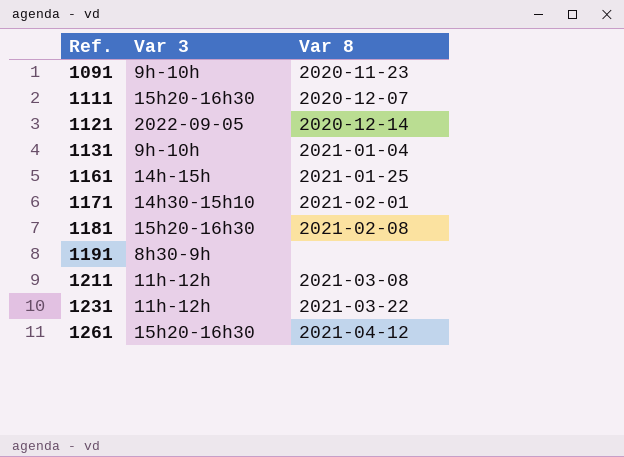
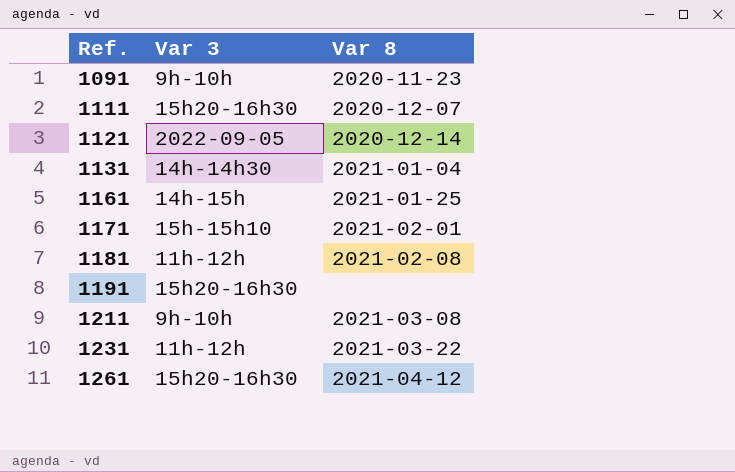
1131 | Var 3: 9h-10h -> 14h-14h30
1171 | Var 3: 14h30-15h10 -> 15h-15h10
1181 | Var 3: 15h20-16h30 -> 11h-12h
1191 | Var 3: 8h30-9h -> 15h20-16h30
1211 | Var 3: 11h-12h -> 9h-10h

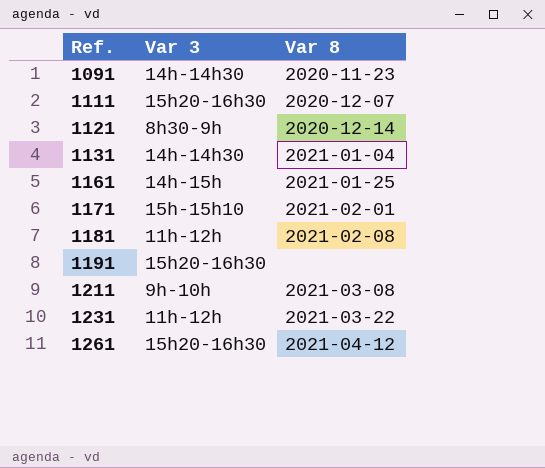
1091 | Var 3: 9h-10h -> 14h-14h30
1121 | Var 3: 2022-09-05 -> 8h30-9h

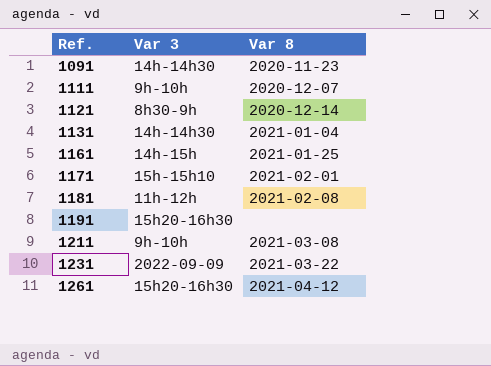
1111 | Var 3: 15h20-16h30 -> 9h-10h
1231 | Var 3: 11h-12h -> 2022-09-09

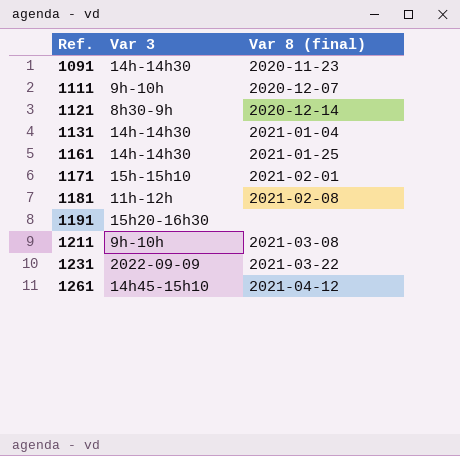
column name: Var 8 -> Var 8 (final)
1161 | Var 3: 14h-15h -> 14h-14h30
1261 | Var 3: 15h20-16h30 -> 14h45-15h10

